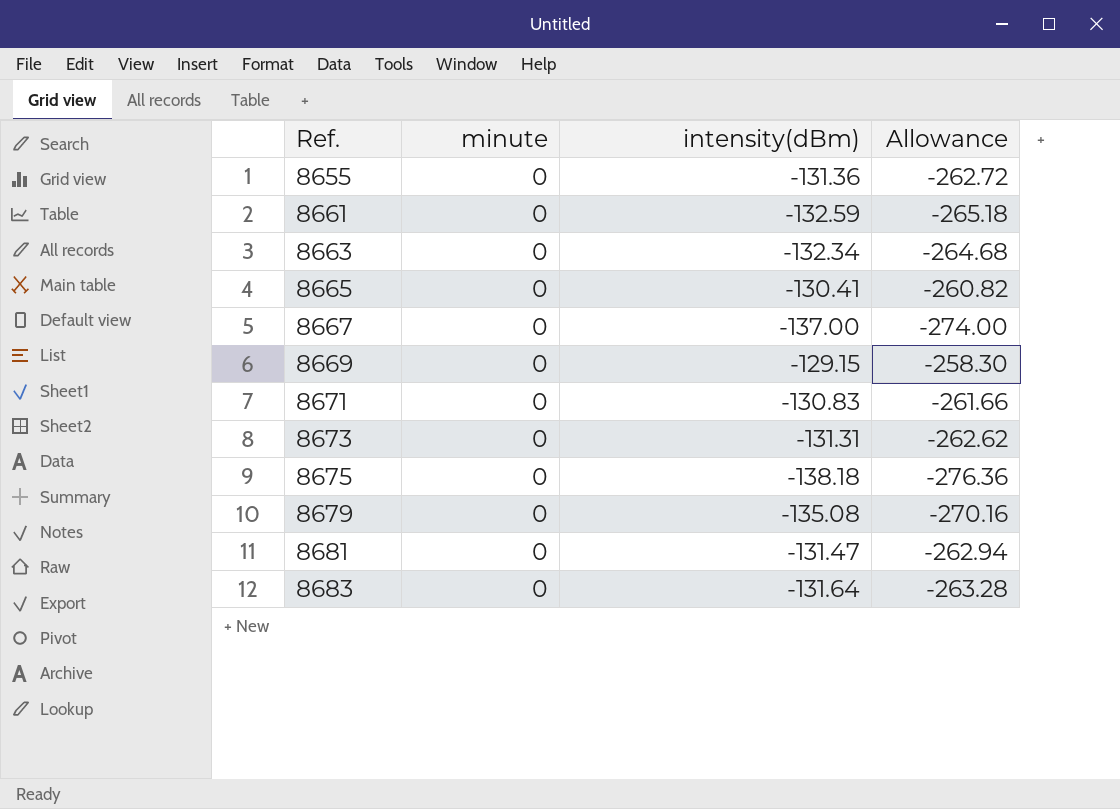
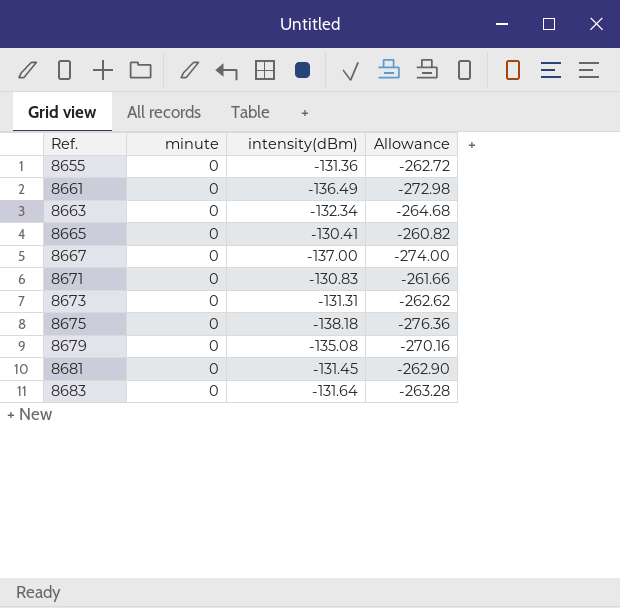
row 8669: 0 | -129.15 | -258.30 -> none
8661 | intensity(dBm): -132.59 -> -136.49
8661 | Allowance: -265.18 -> -272.98
8681 | intensity(dBm): -131.47 -> -131.45
8681 | Allowance: -262.94 -> -262.90

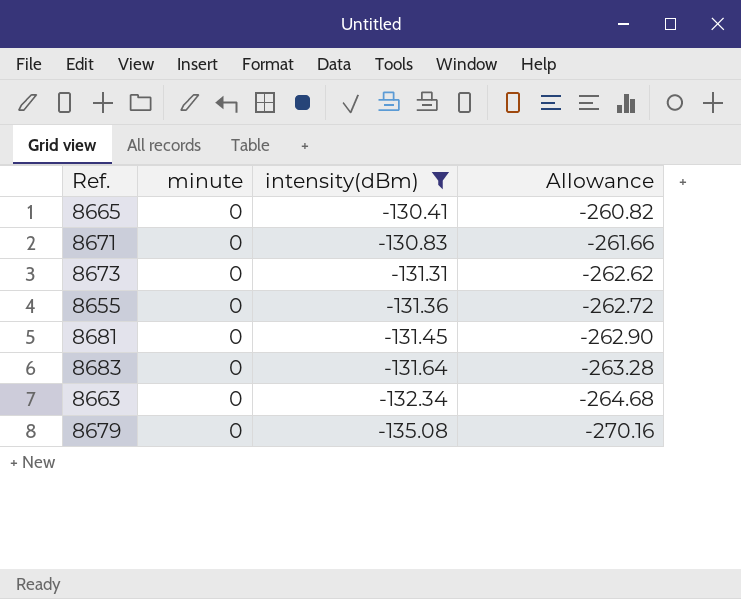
filter: none -> intensity(dBm) >= -135.08
row order: Ref. ascending -> intensity(dBm) descending

